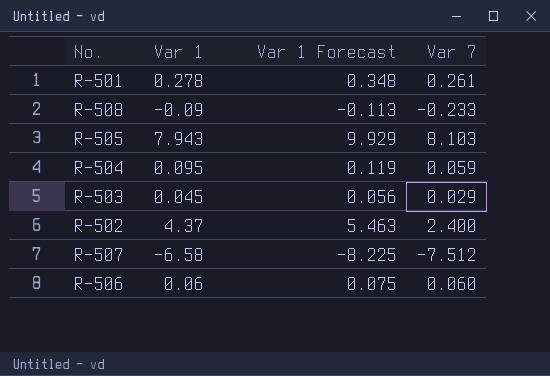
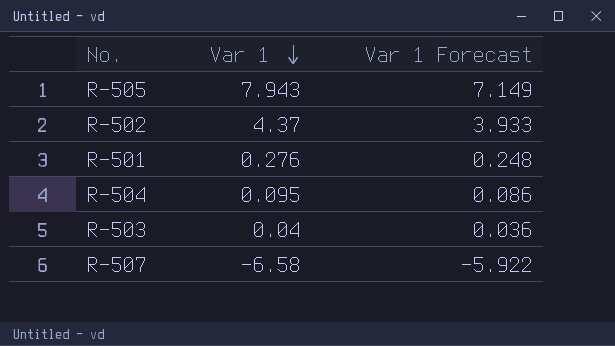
row order: none -> Var 1 descending
column Var 7 | position: 4 -> none
column Var 1 Forecast | formula: [Var 1] * 1.25 -> [Var 1] * 0.9
row R-508: -0.09 | -0.113 | -0.233 -> none
row R-506: 0.06 | 0.075 | 0.060 -> none
R-501 | Var 1: 0.278 -> 0.276
R-503 | Var 1: 0.045 -> 0.04

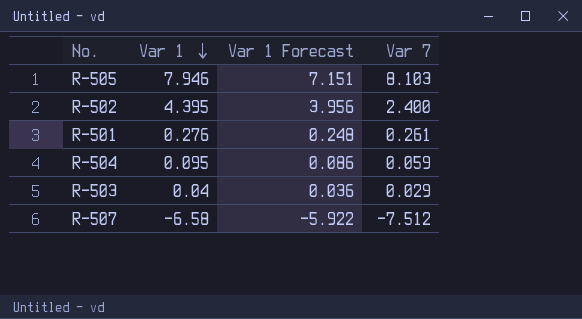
column Var 7 | position: none -> 4
R-505 | Var 1: 7.943 -> 7.946
R-505 | Var 1 Forecast: 7.149 -> 7.151
R-502 | Var 1: 4.37 -> 4.395
R-502 | Var 1 Forecast: 3.933 -> 3.956

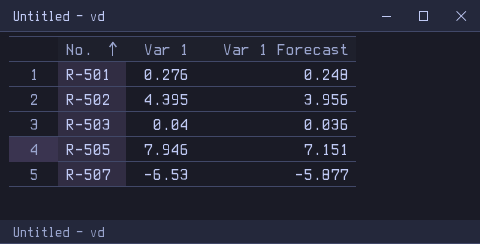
row order: Var 1 descending -> No. ascending
column Var 7 | position: 4 -> none
row R-504: 0.095 | 0.086 | 0.059 -> none
R-507 | Var 1: -6.58 -> -6.53
R-507 | Var 1 Forecast: -5.922 -> -5.877

